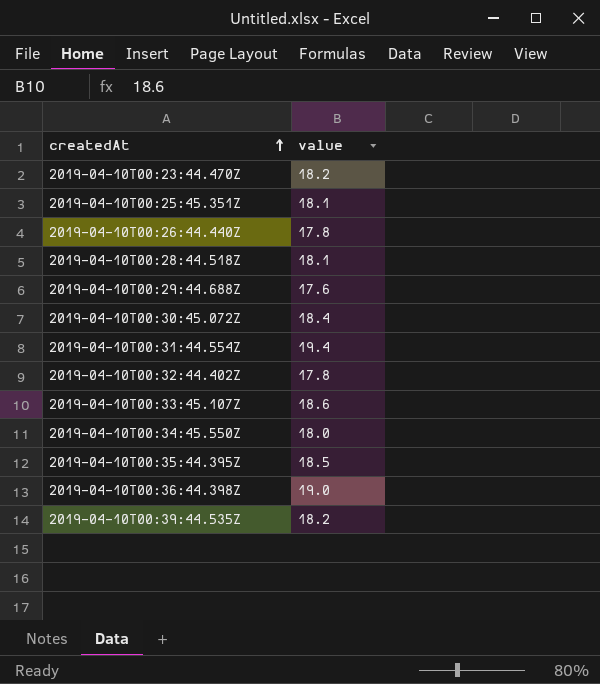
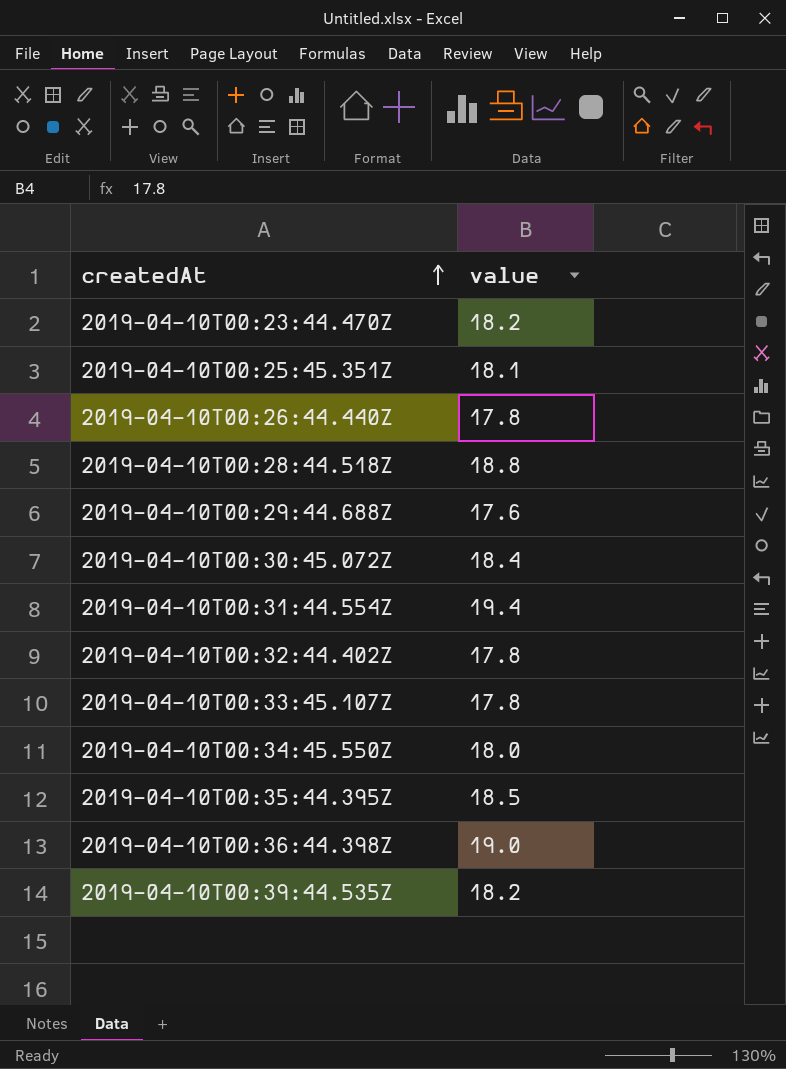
2019-04-10T00:28:44.518Z | value: 18.1 -> 18.8
2019-04-10T00:33:45.107Z | value: 18.6 -> 17.8

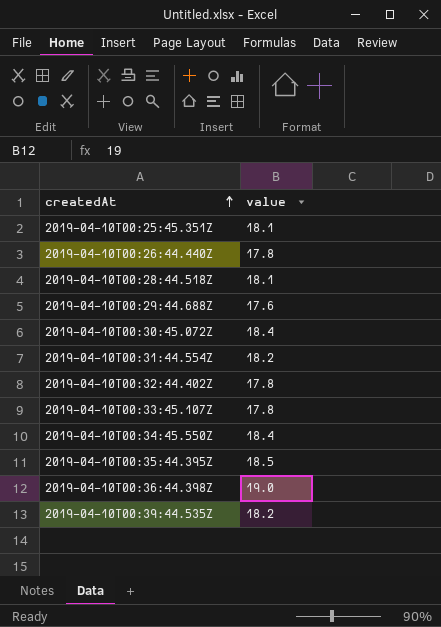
row 2019-04-10T00:23:44.470Z: 18.2 -> none
2019-04-10T00:28:44.518Z | value: 18.8 -> 18.1
2019-04-10T00:31:44.554Z | value: 19.4 -> 18.2
2019-04-10T00:34:45.550Z | value: 18.0 -> 18.4

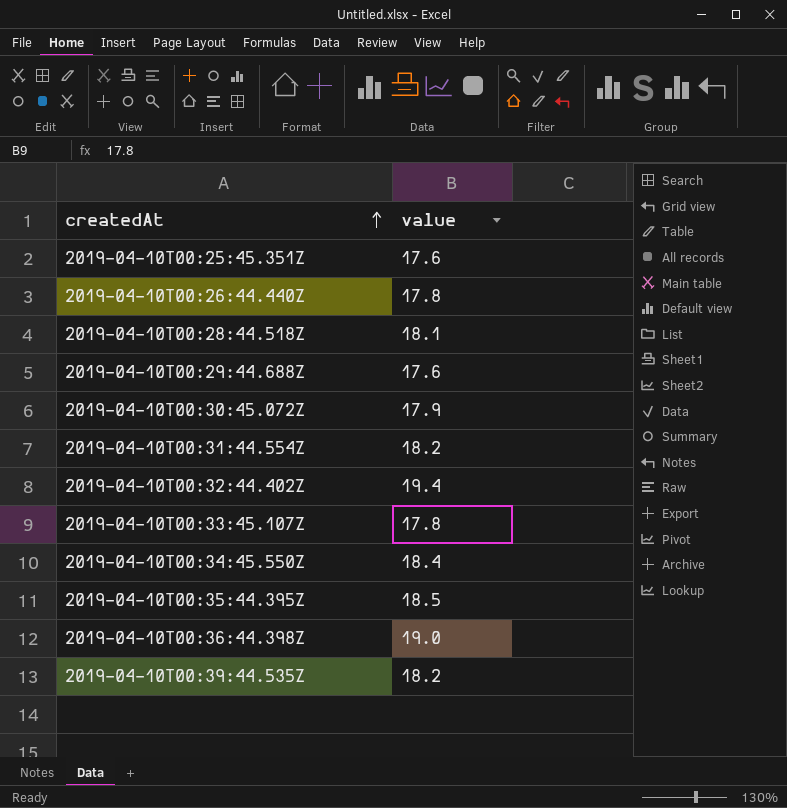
2019-04-10T00:25:45.351Z | value: 18.1 -> 17.6
2019-04-10T00:30:45.072Z | value: 18.4 -> 17.9
2019-04-10T00:32:44.402Z | value: 17.8 -> 19.4

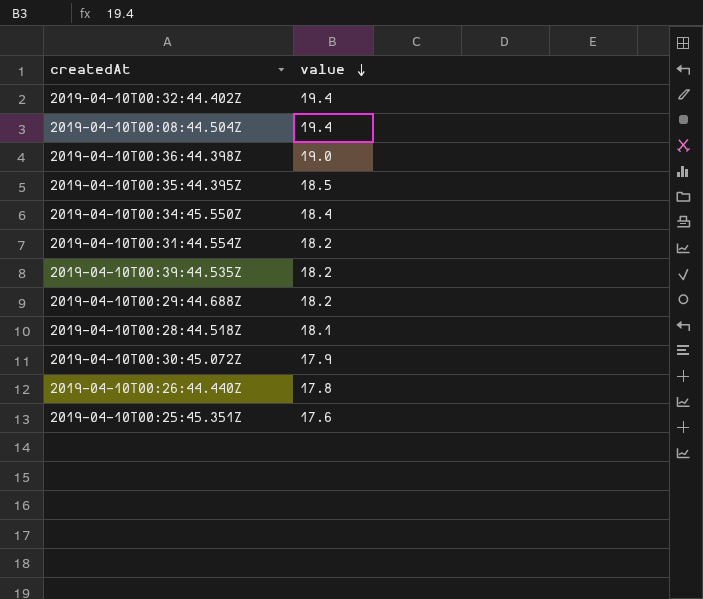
row order: createdAt ascending -> value descending
row 2019-04-10T00:33:45.107Z: 17.8 -> none
row 2019-04-10T00:08:44.504Z: none -> 19.4
2019-04-10T00:29:44.688Z | value: 17.6 -> 18.2

